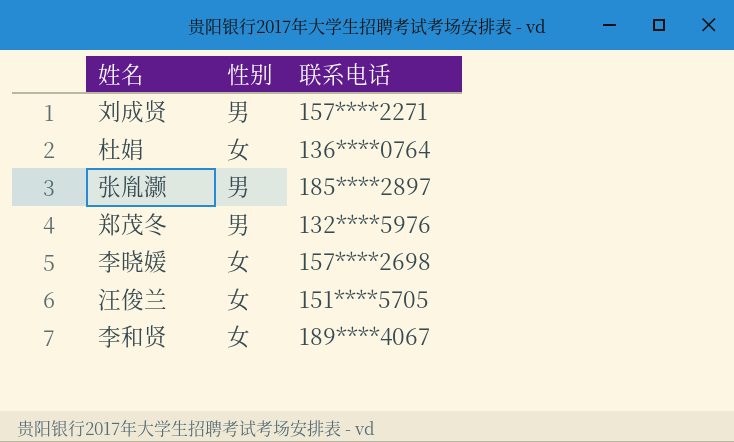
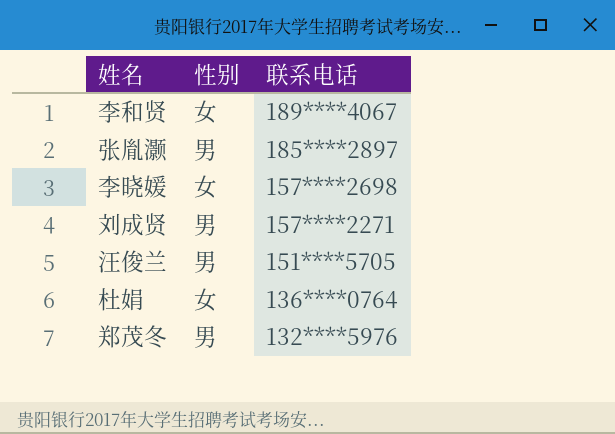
row order: none -> 联系电话 descending
汪俊兰 | 性别: 女 -> 男

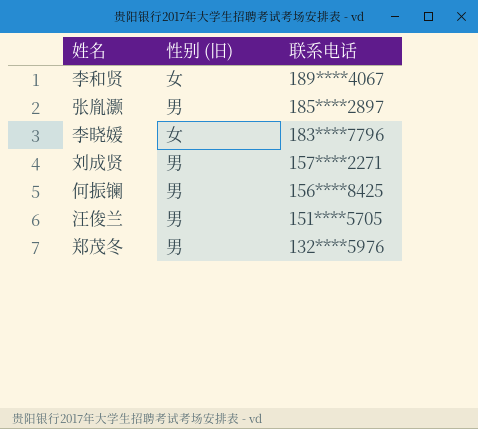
column name: 性别 -> 性别 (旧)
row 杜娟: 女 | 136****0764 -> none
李晓媛 | 联系电话: 157****2698 -> 183****7796
row 何振镧: none -> 男 | 156****8425

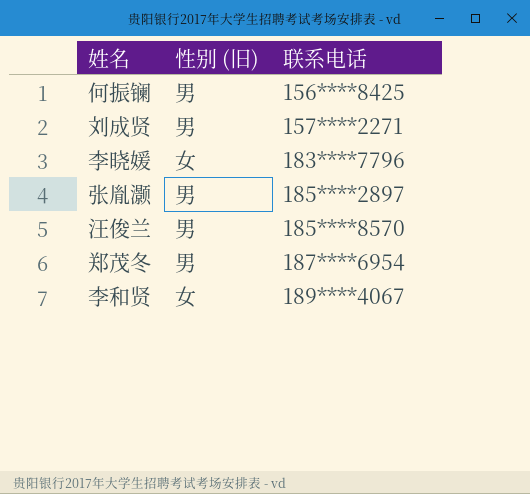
row order: 联系电话 descending -> 联系电话 ascending
汪俊兰 | 联系电话: 151****5705 -> 185****8570
郑茂冬 | 联系电话: 132****5976 -> 187****6954

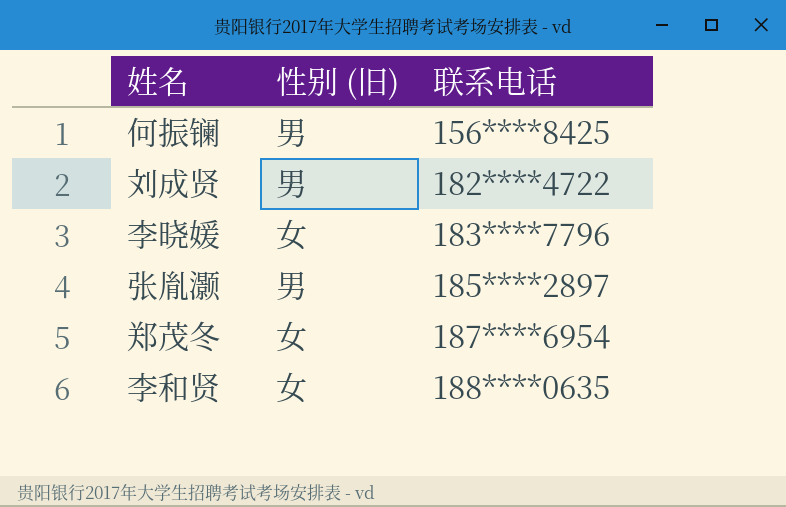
row 汪俊兰: 男 | 185****8570 -> none
刘成贤 | 联系电话: 157****2271 -> 182****4722
郑茂冬 | 性别 (旧): 男 -> 女
李和贤 | 联系电话: 189****4067 -> 188****0635

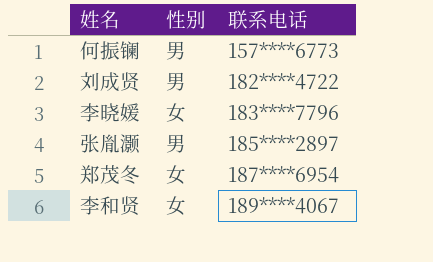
column name: 性别 (旧) -> 性别
何振镧 | 联系电话: 156****8425 -> 157****6773
李和贤 | 联系电话: 188****0635 -> 189****4067

